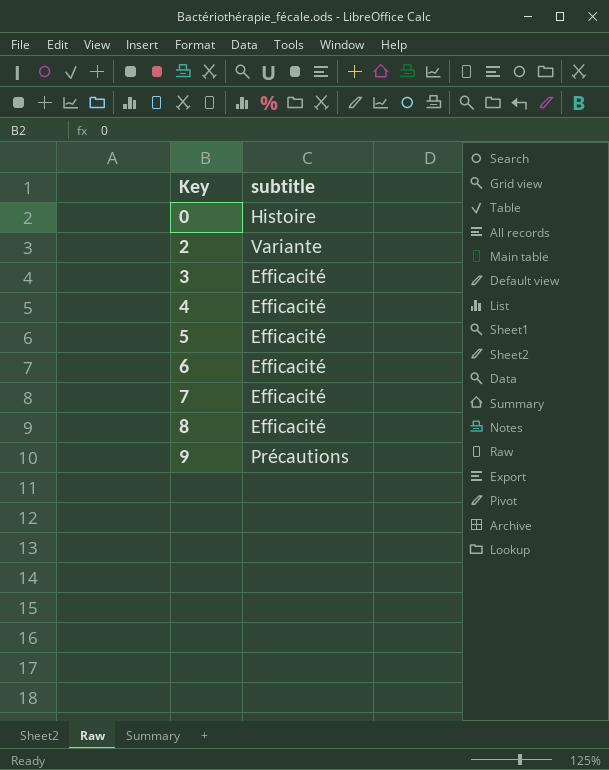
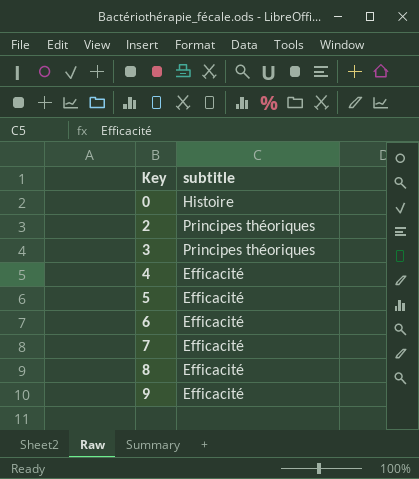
2 | subtitle: Variante -> Principes théoriques
3 | subtitle: Efficacité -> Principes théoriques
9 | subtitle: Précautions -> Efficacité

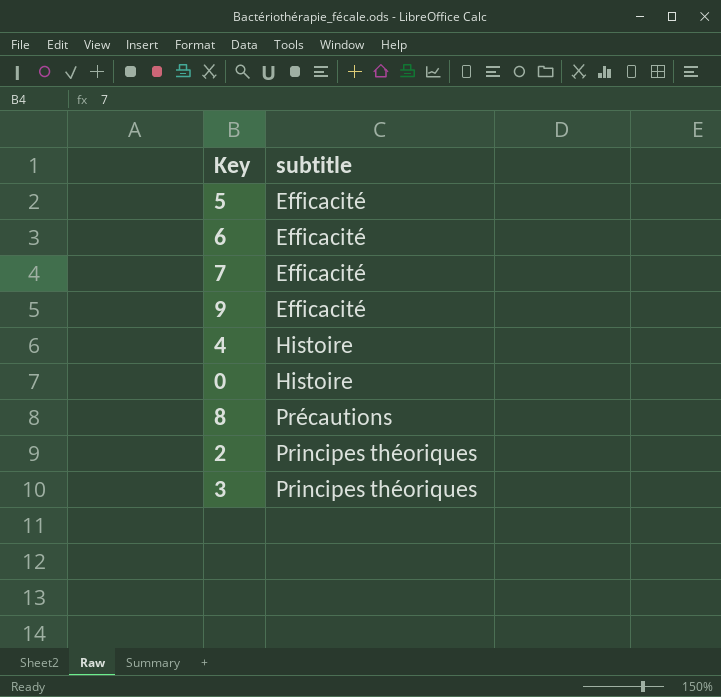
row order: Key ascending -> subtitle ascending
4 | subtitle: Efficacité -> Histoire
8 | subtitle: Efficacité -> Précautions

